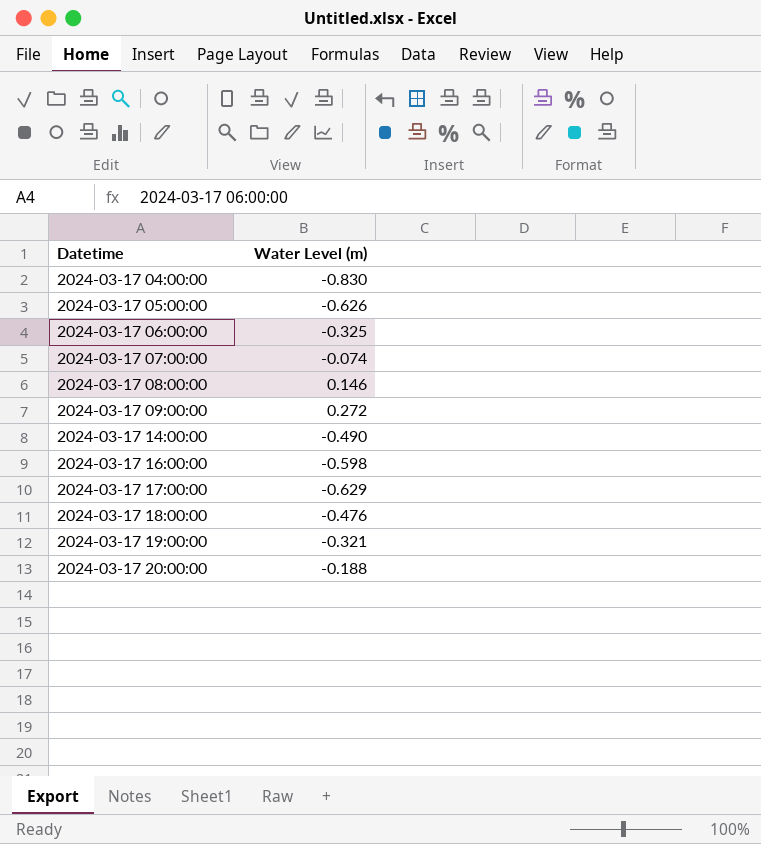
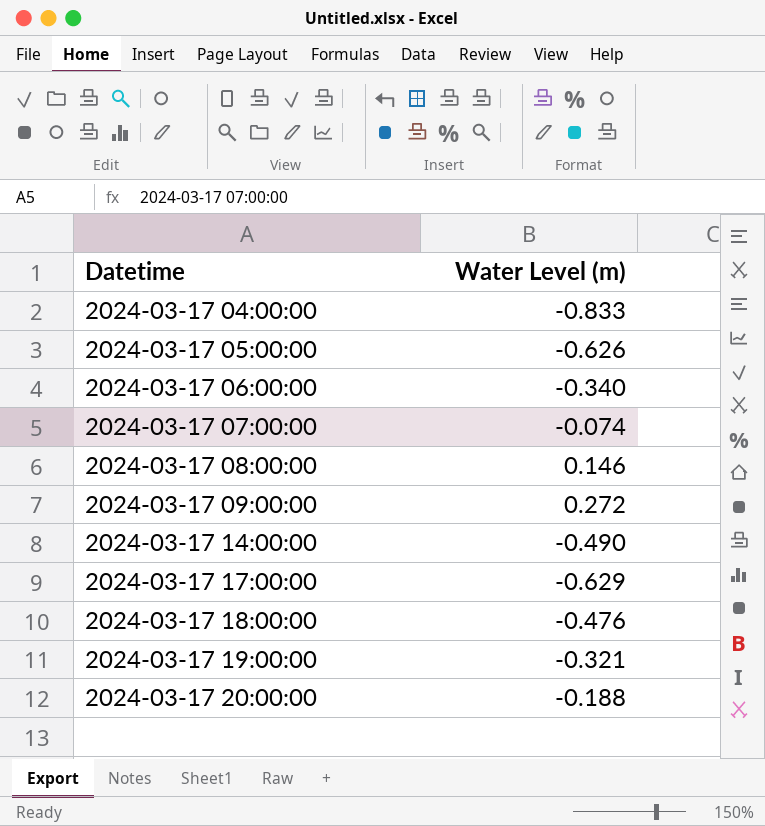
row 2024-03-17 16:00:00: -0.598 -> none
2024-03-17 04:00:00 | Water Level (m): -0.830 -> -0.833
2024-03-17 06:00:00 | Water Level (m): -0.325 -> -0.340

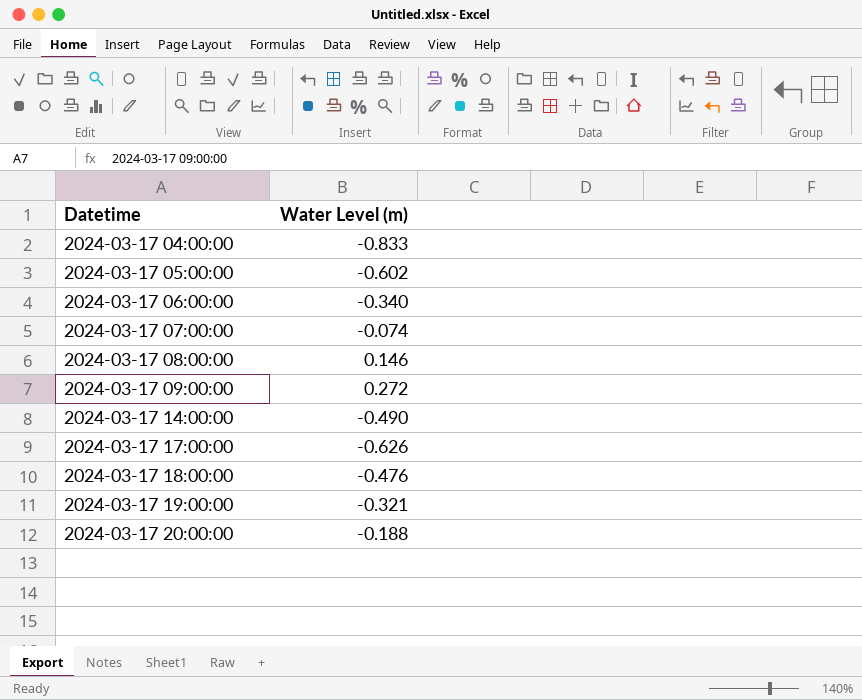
2024-03-17 05:00:00 | Water Level (m): -0.626 -> -0.602
2024-03-17 17:00:00 | Water Level (m): -0.629 -> -0.626

